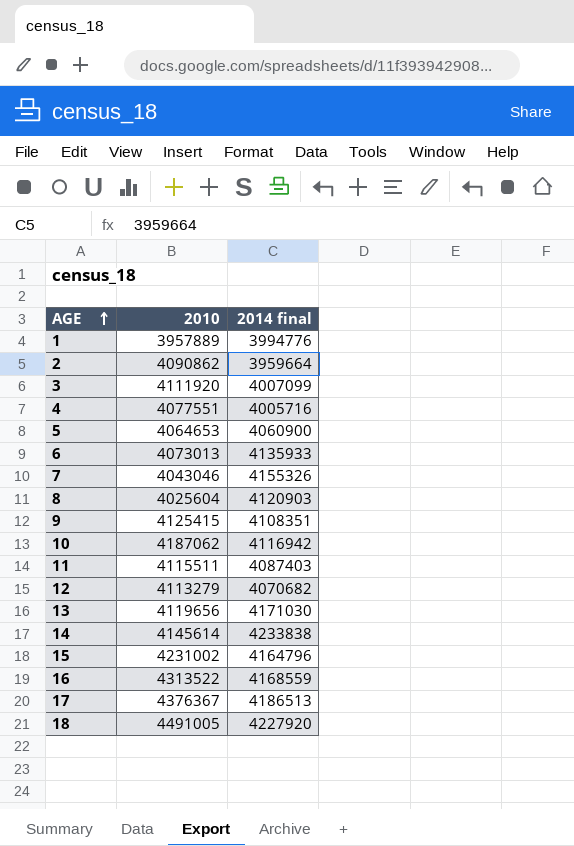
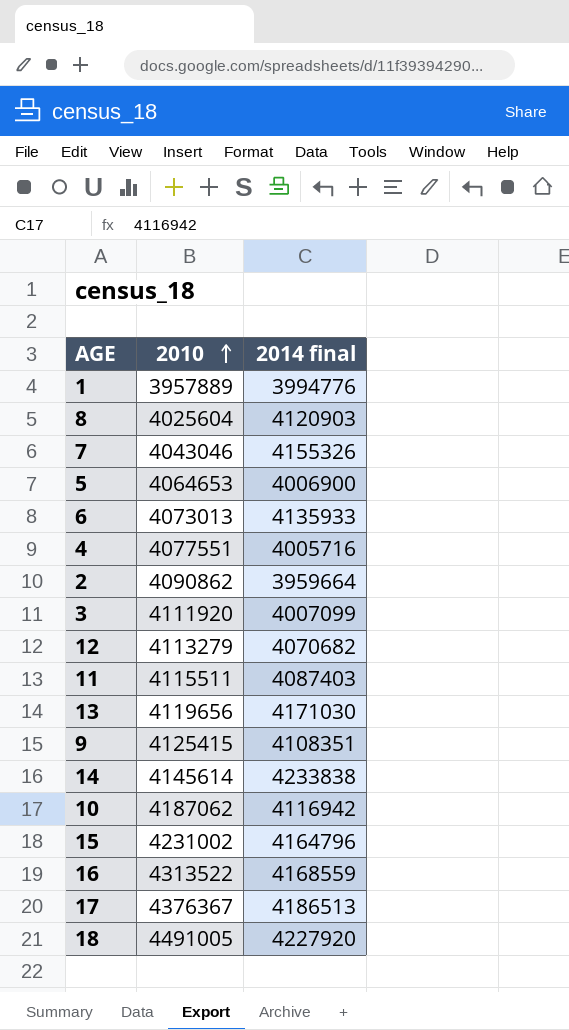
row order: AGE ascending -> 2010 ascending
5 | 2014 final: 4060900 -> 4006900

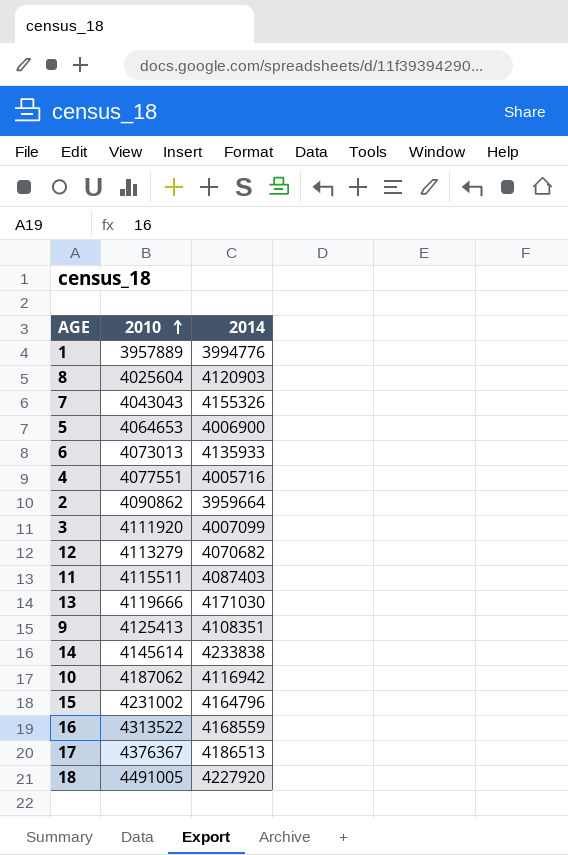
column name: 2014 final -> 2014
7 | 2010: 4043046 -> 4043043
13 | 2010: 4119656 -> 4119666
9 | 2010: 4125415 -> 4125413

